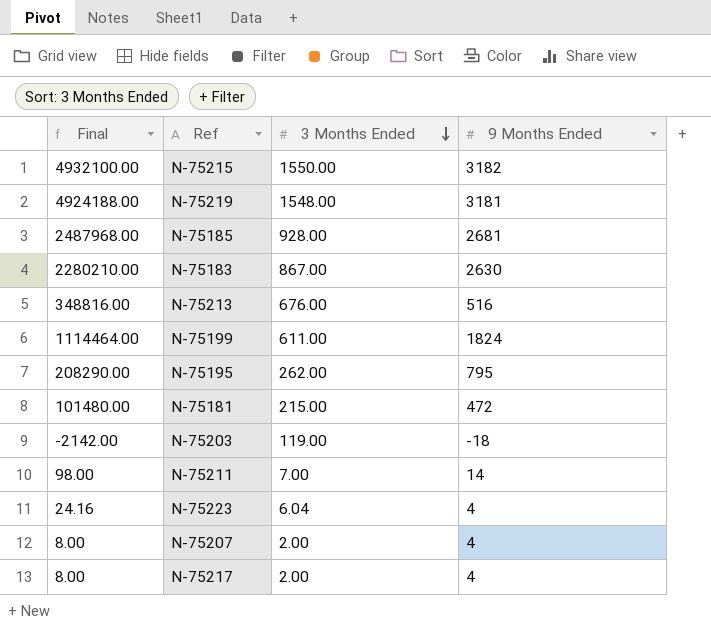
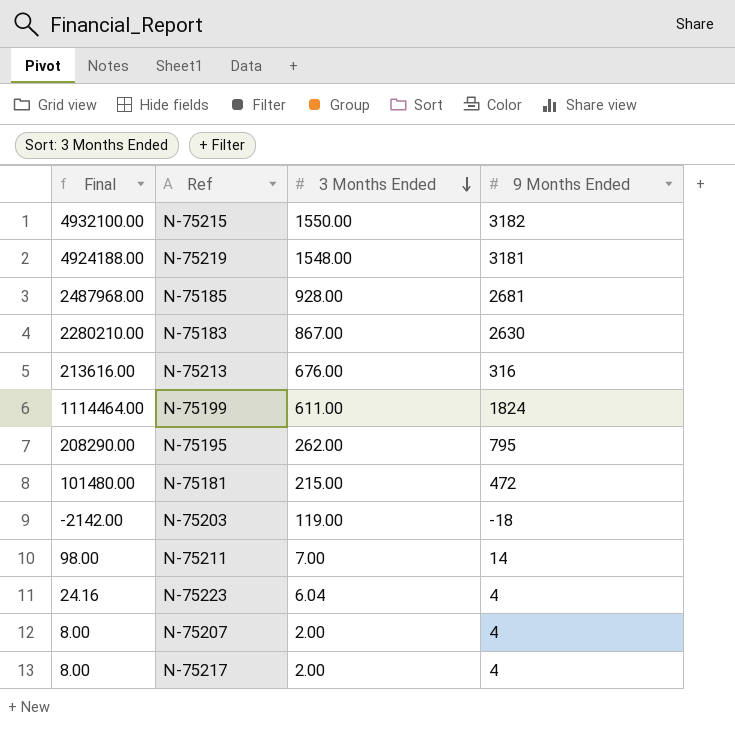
N-75213 | Final: 348816.00 -> 213616.00
N-75213 | 9 Months Ended: 516 -> 316

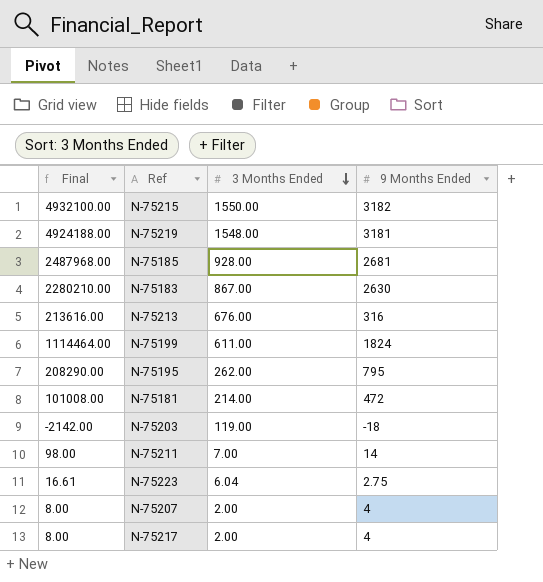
N-75181 | Final: 101480.00 -> 101008.00
N-75181 | 3 Months Ended: 215.00 -> 214.00
N-75223 | Final: 24.16 -> 16.61
N-75223 | 9 Months Ended: 4 -> 2.75

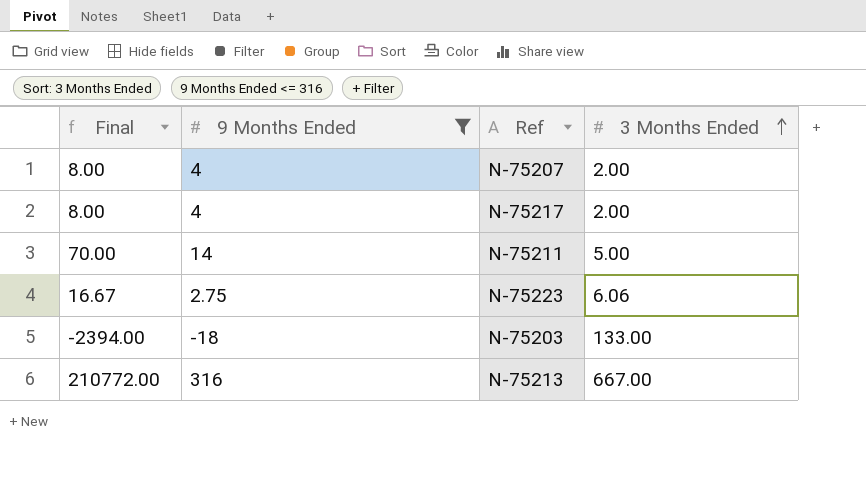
filter: none -> 9 Months Ended <= 316
row order: 3 Months Ended descending -> 3 Months Ended ascending
column 9 Months Ended | position: 4 -> 2
N-75211 | Final: 98.00 -> 70.00
N-75211 | 3 Months Ended: 7.00 -> 5.00
N-75223 | Final: 16.61 -> 16.67
N-75223 | 3 Months Ended: 6.04 -> 6.06
N-75203 | Final: -2142.00 -> -2394.00
N-75203 | 3 Months Ended: 119.00 -> 133.00
N-75213 | Final: 213616.00 -> 210772.00
N-75213 | 3 Months Ended: 676.00 -> 667.00

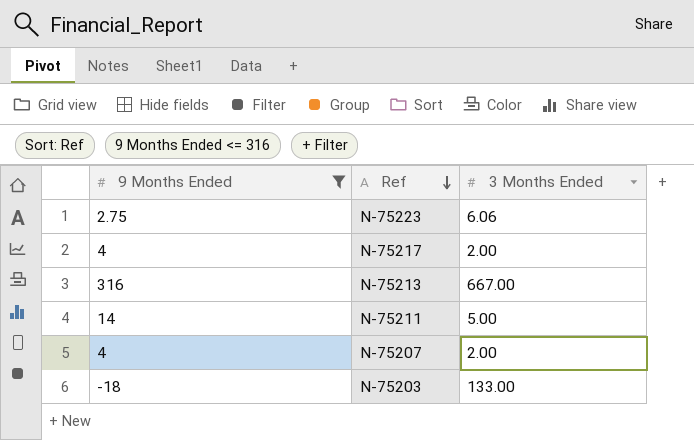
row order: 3 Months Ended ascending -> Ref descending
column Final | formula: [9 Months Ended] * [3 Months Ended] -> none

